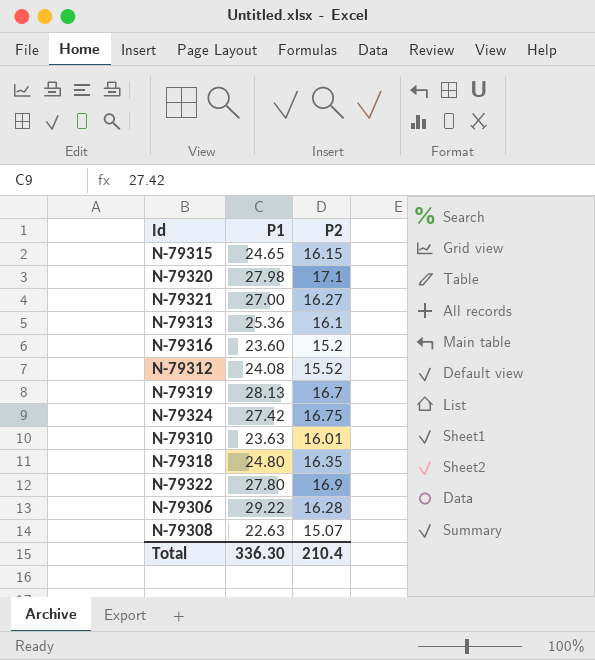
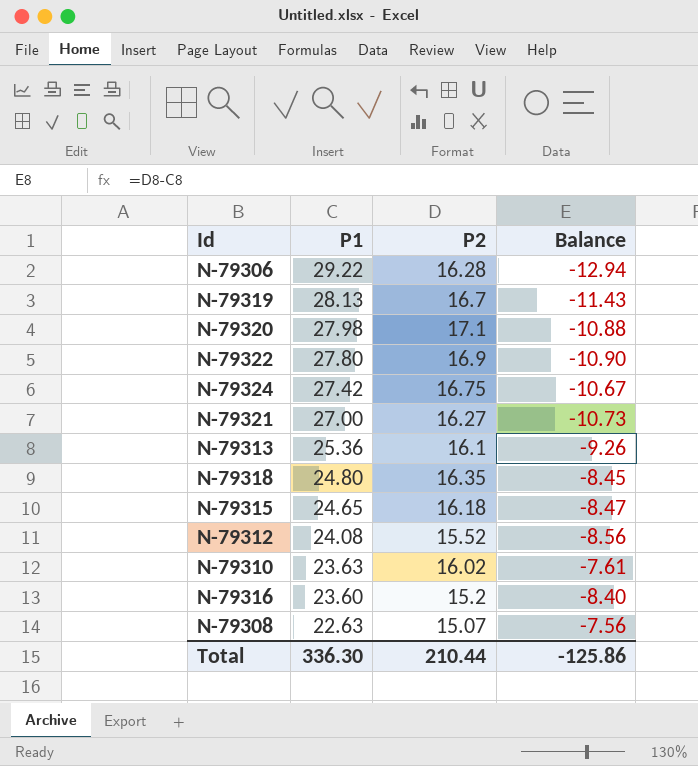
row order: none -> P1 descending
column Balance | formula: none -> [P2] - [P1]
N-79315 | P2: 16.15 -> 16.18
N-79310 | P2: 16.01 -> 16.02
Total | P2: 210.4 -> 210.44

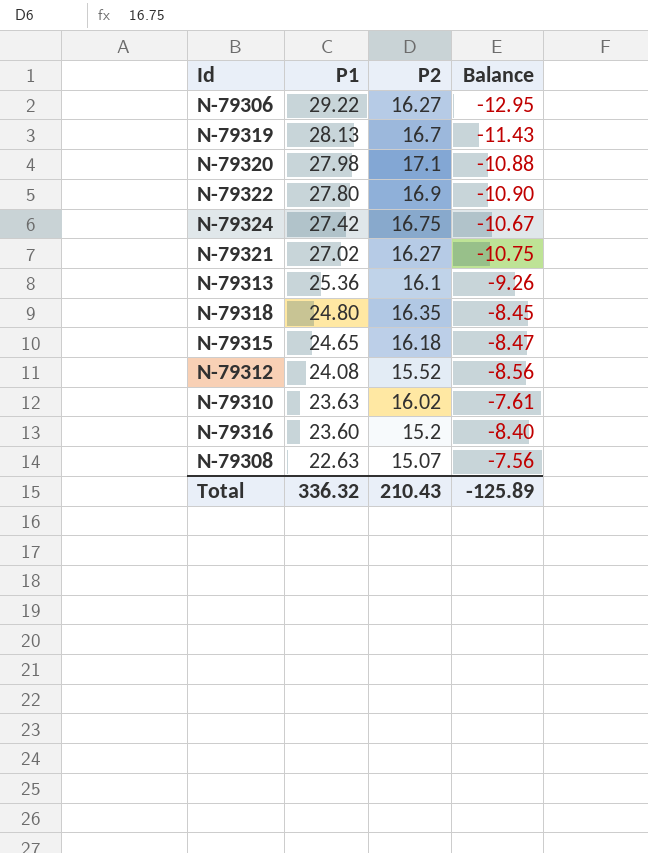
N-79306 | P2: 16.28 -> 16.27
N-79306 | Balance: -12.94 -> -12.95
N-79321 | P1: 27.00 -> 27.02
N-79321 | Balance: -10.73 -> -10.75
Total | P1: 336.30 -> 336.32
Total | P2: 210.44 -> 210.43
Total | Balance: -125.86 -> -125.89

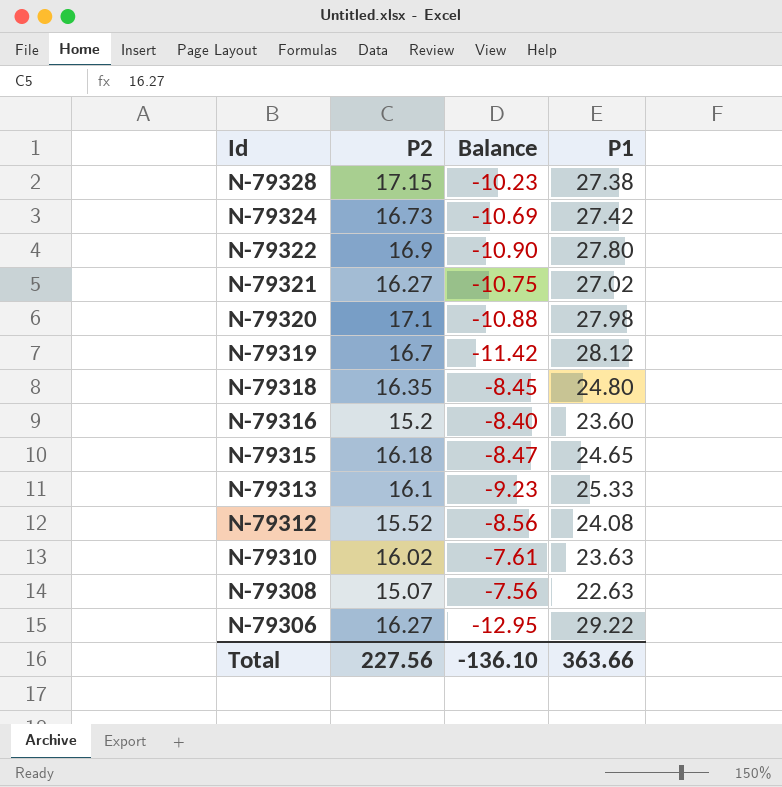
row order: P1 descending -> Id descending
column P1 | position: 2 -> 4
row N-79328: none -> 17.15 | -10.23 | 27.38
N-79324 | P2: 16.75 -> 16.73
N-79324 | Balance: -10.67 -> -10.69
N-79319 | Balance: -11.43 -> -11.42
N-79319 | P1: 28.13 -> 28.12
N-79313 | Balance: -9.26 -> -9.23
N-79313 | P1: 25.36 -> 25.33
Total | P2: 210.43 -> 227.56
Total | Balance: -125.89 -> -136.10
Total | P1: 336.32 -> 363.66

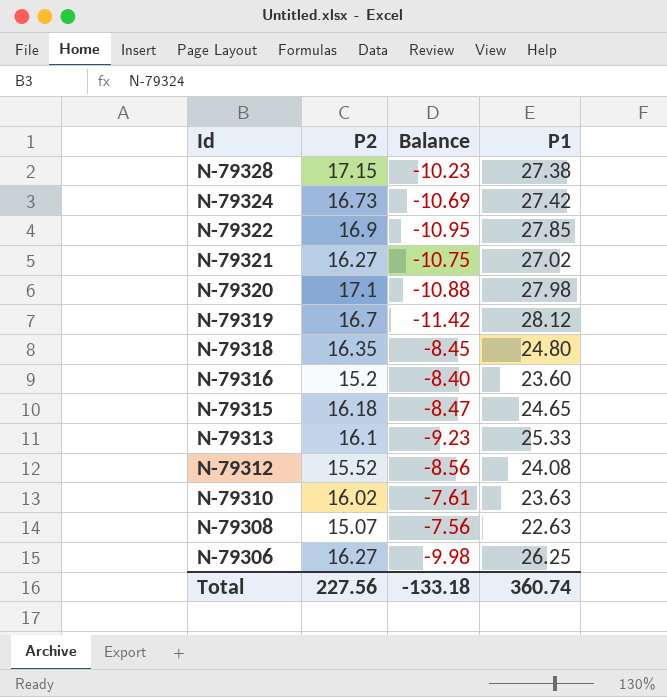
N-79322 | Balance: -10.90 -> -10.95
N-79322 | P1: 27.80 -> 27.85
N-79306 | Balance: -12.95 -> -9.98
N-79306 | P1: 29.22 -> 26.25
Total | Balance: -136.10 -> -133.18
Total | P1: 363.66 -> 360.74

